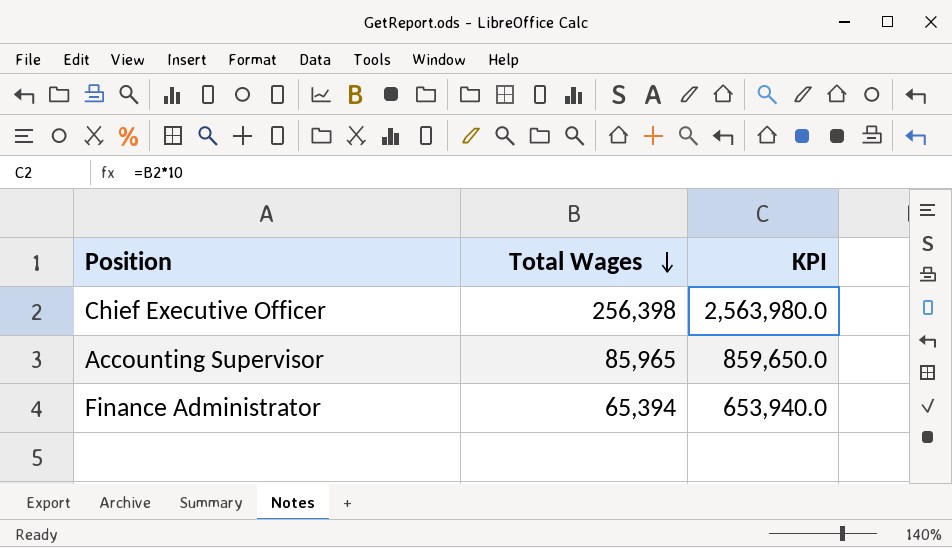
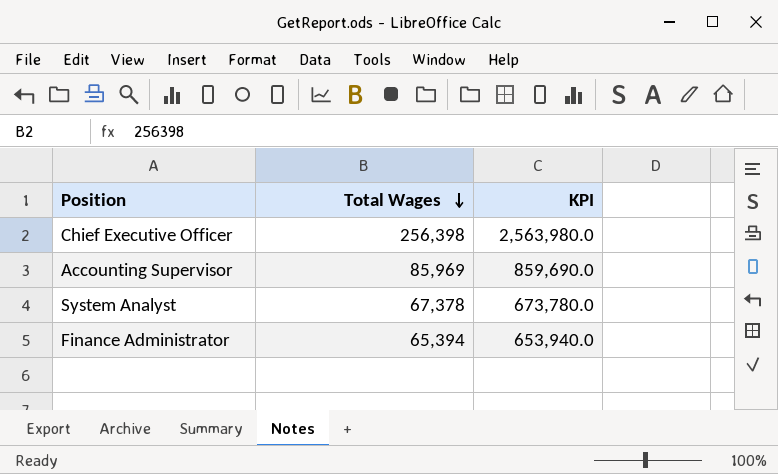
Accounting Supervisor | Total Wages: 85,965 -> 85,969
Accounting Supervisor | KPI: 859,650.0 -> 859,690.0
row System Analyst: none -> 67,378 | 673,780.0

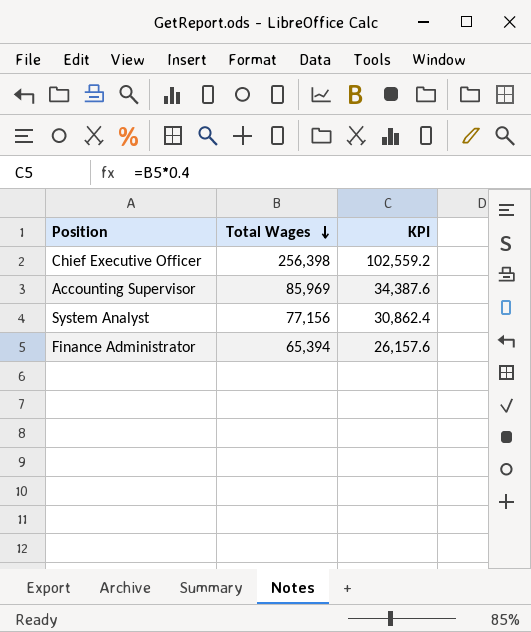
column KPI | formula: [Total Wages] * 10 -> [Total Wages] * 0.4
System Analyst | Total Wages: 67,378 -> 77,156

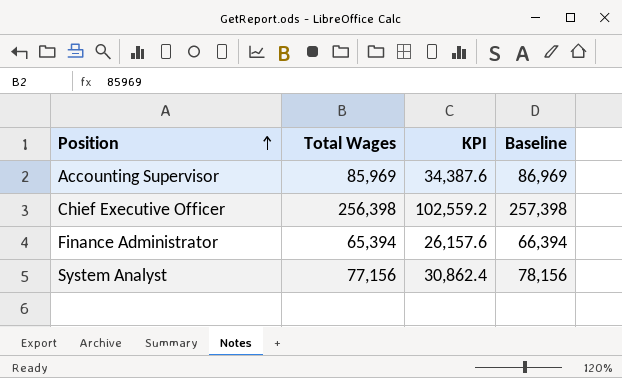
row order: Total Wages descending -> Position ascending
column Baseline | formula: none -> [Total Wages] + 1000

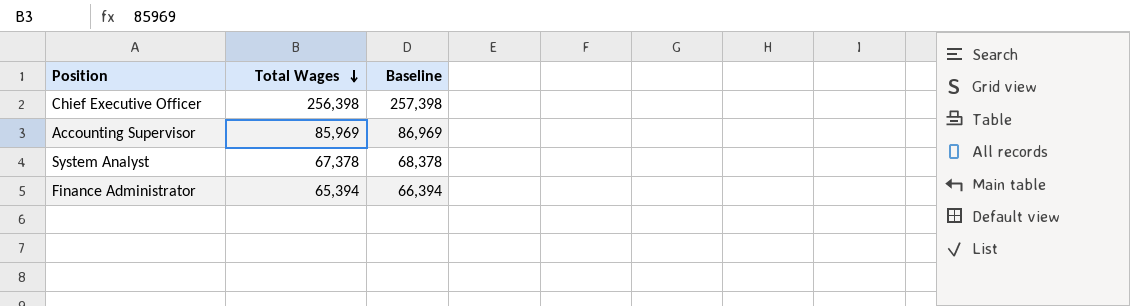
row order: Position ascending -> Total Wages descending
column KPI | formula: [Total Wages] * 0.4 -> none
System Analyst | Total Wages: 77,156 -> 67,378
System Analyst | Baseline: 78,156 -> 68,378

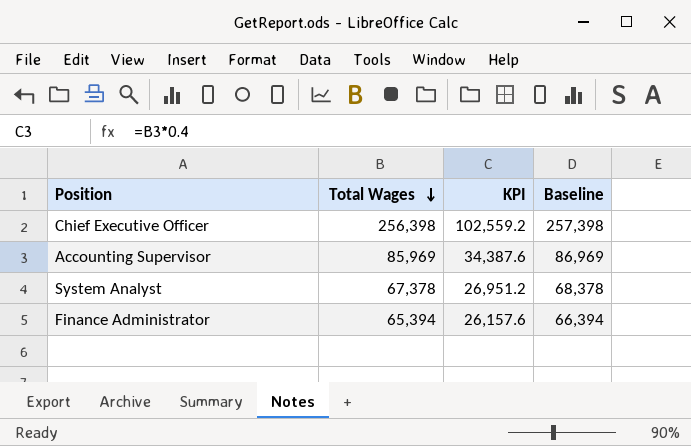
column KPI | formula: none -> [Total Wages] * 0.4

